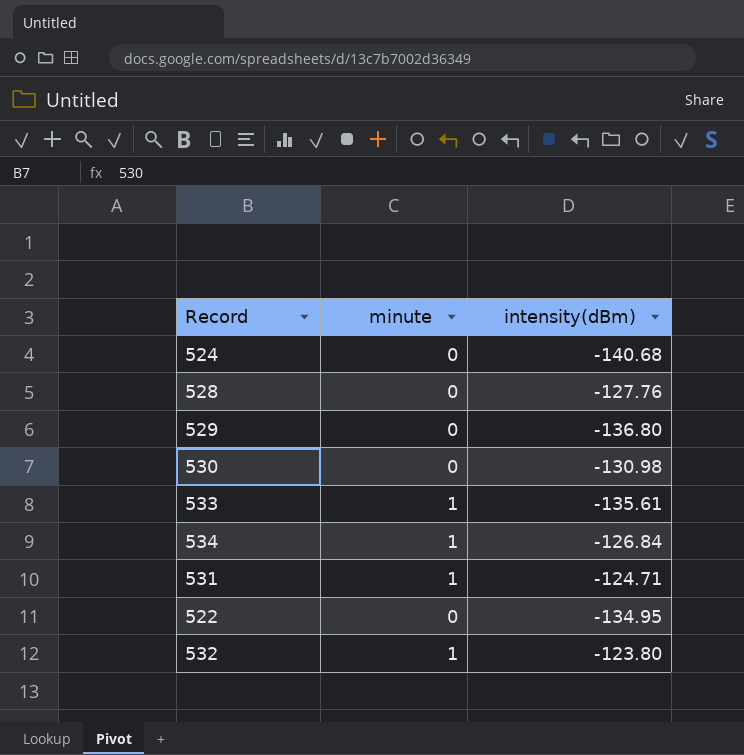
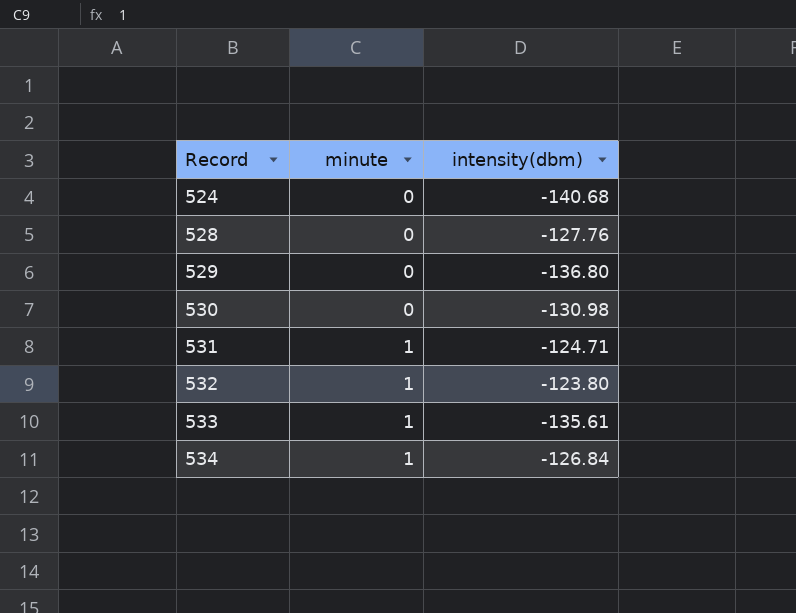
row order: none -> Record ascending
column name: intensity(dBm) -> intensity(dbm)
row 522: 0 | -134.95 -> none

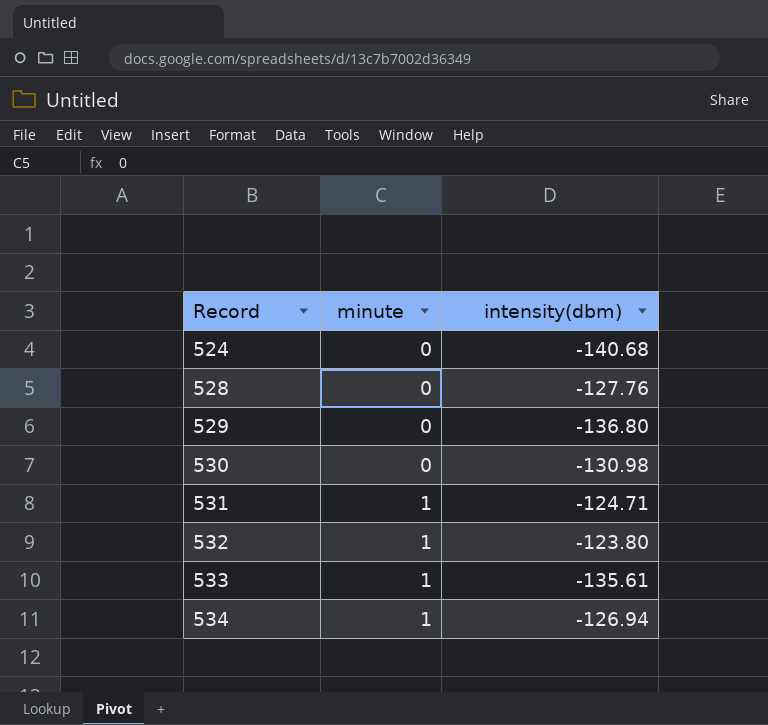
534 | intensity(dbm): -126.84 -> -126.94

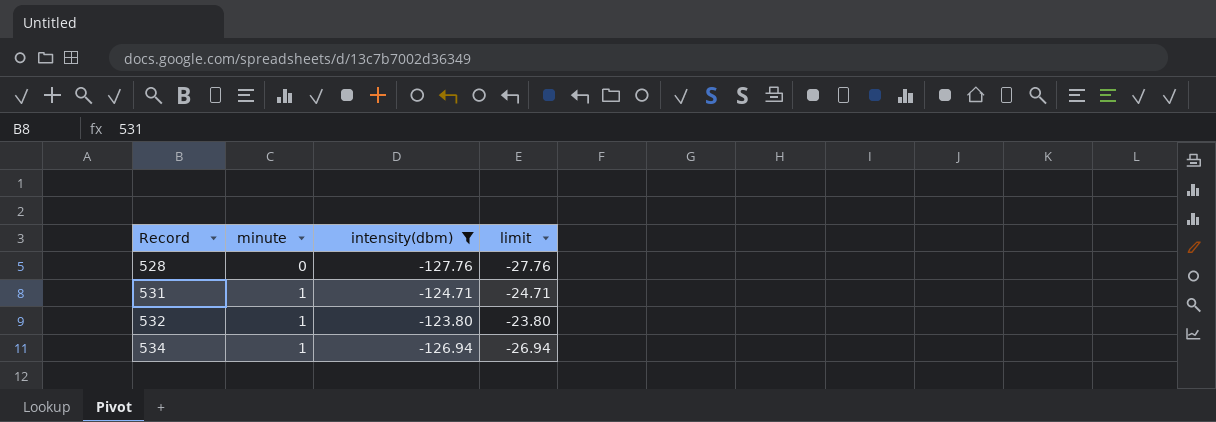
filter: none -> intensity(dbm) >= -127.76
column limit | formula: none -> [intensity(dbm)] + 100

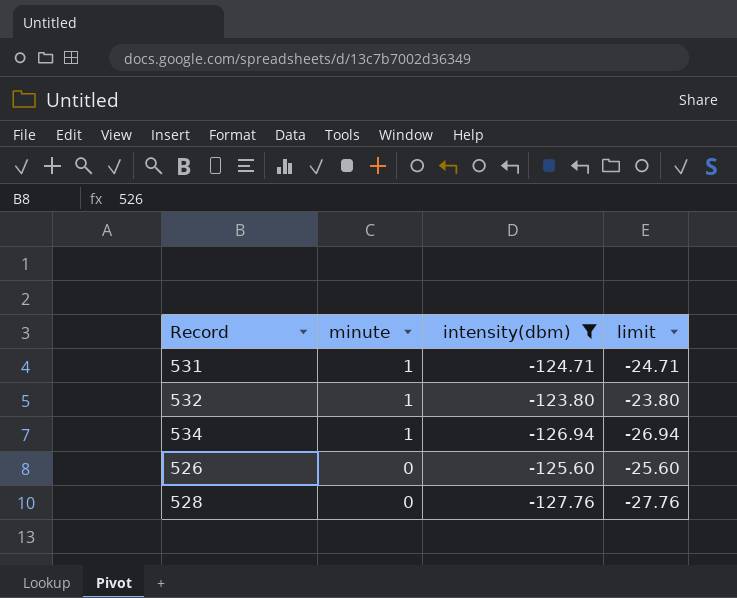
row order: Record ascending -> minute descending
row 526: none -> 0 | -125.60 | -25.60

